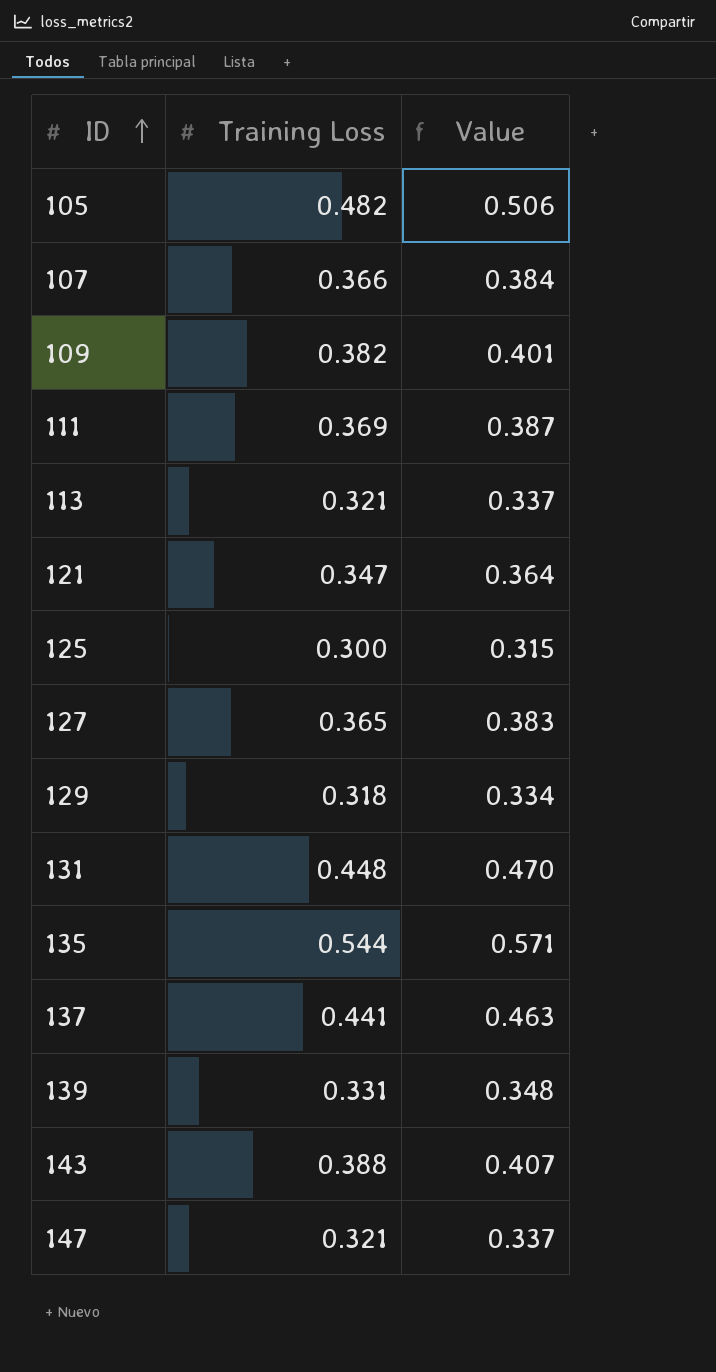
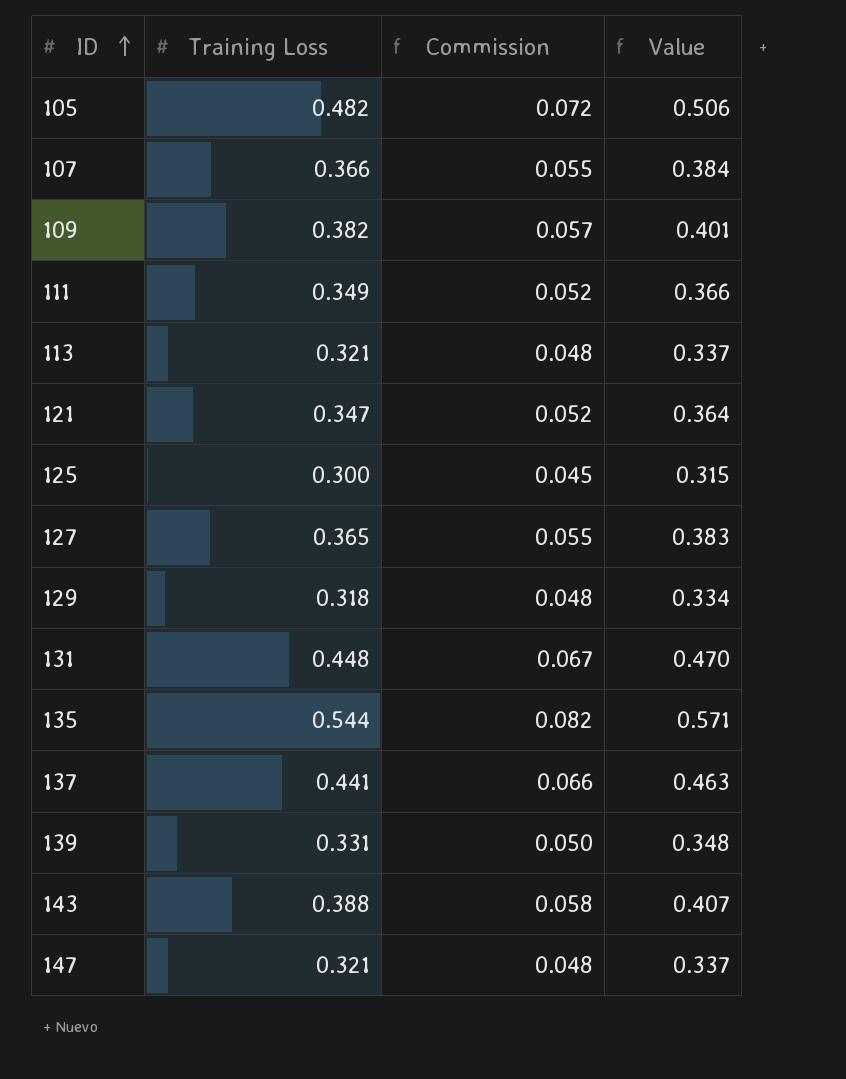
column Commission | formula: none -> [Training Loss] * 0.15
111 | Training Loss: 0.369 -> 0.349
111 | Value: 0.387 -> 0.366

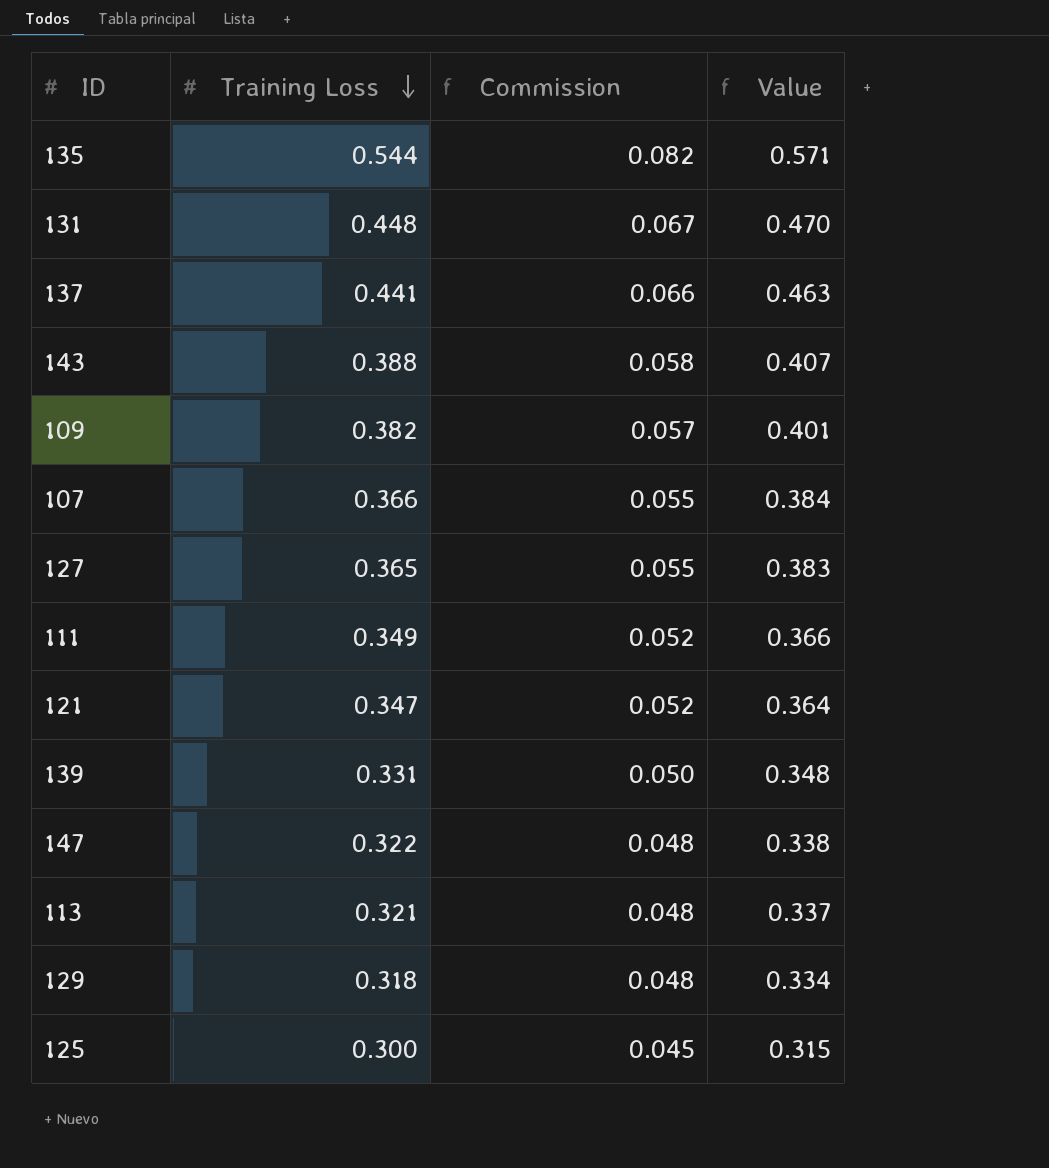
row order: ID ascending -> Training Loss descending
row 105: 0.482 | 0.072 | 0.506 -> none
147 | Training Loss: 0.321 -> 0.322
147 | Value: 0.337 -> 0.338

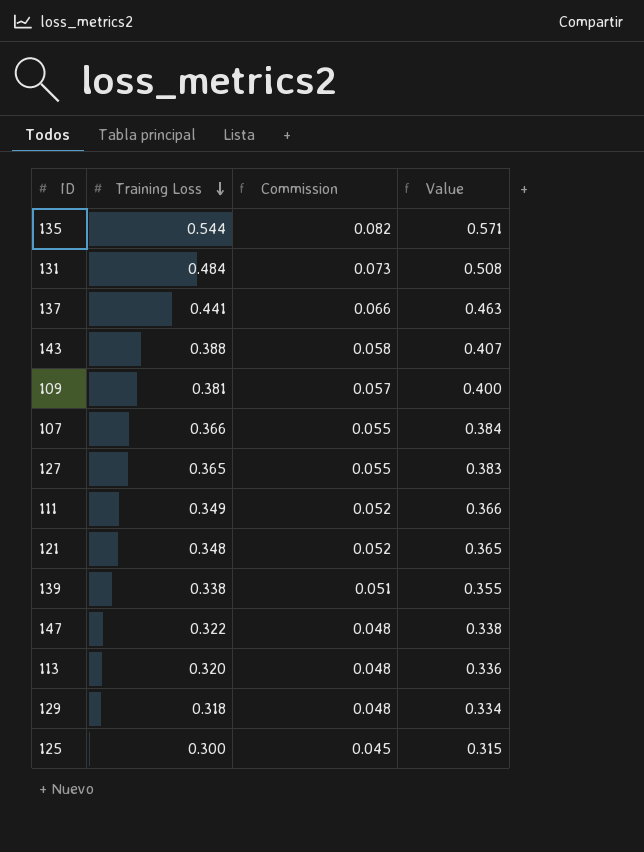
131 | Training Loss: 0.448 -> 0.484
131 | Commission: 0.067 -> 0.073
131 | Value: 0.470 -> 0.508
109 | Training Loss: 0.382 -> 0.381
109 | Value: 0.401 -> 0.400
121 | Training Loss: 0.347 -> 0.348
121 | Value: 0.364 -> 0.365
139 | Training Loss: 0.331 -> 0.338
139 | Commission: 0.050 -> 0.051
139 | Value: 0.348 -> 0.355
113 | Training Loss: 0.321 -> 0.320
113 | Value: 0.337 -> 0.336

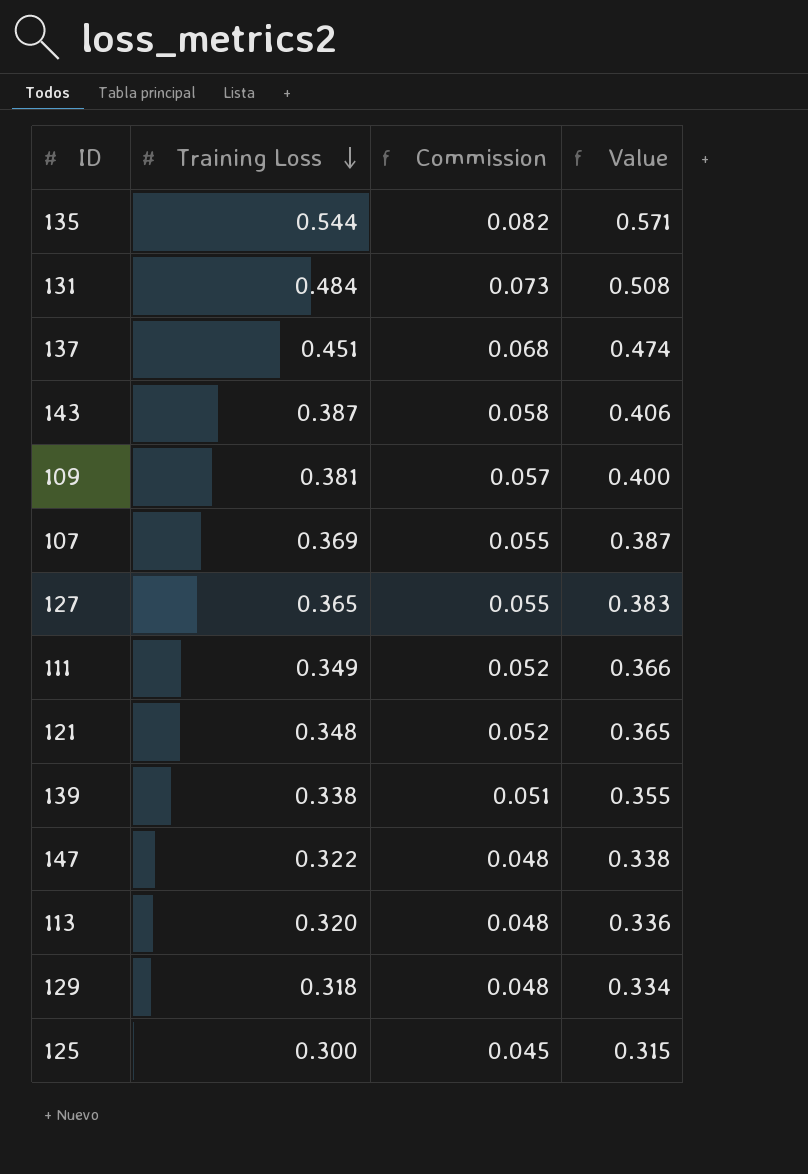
137 | Training Loss: 0.441 -> 0.451
137 | Commission: 0.066 -> 0.068
137 | Value: 0.463 -> 0.474
143 | Training Loss: 0.388 -> 0.387
143 | Value: 0.407 -> 0.406
107 | Training Loss: 0.366 -> 0.369
107 | Value: 0.384 -> 0.387

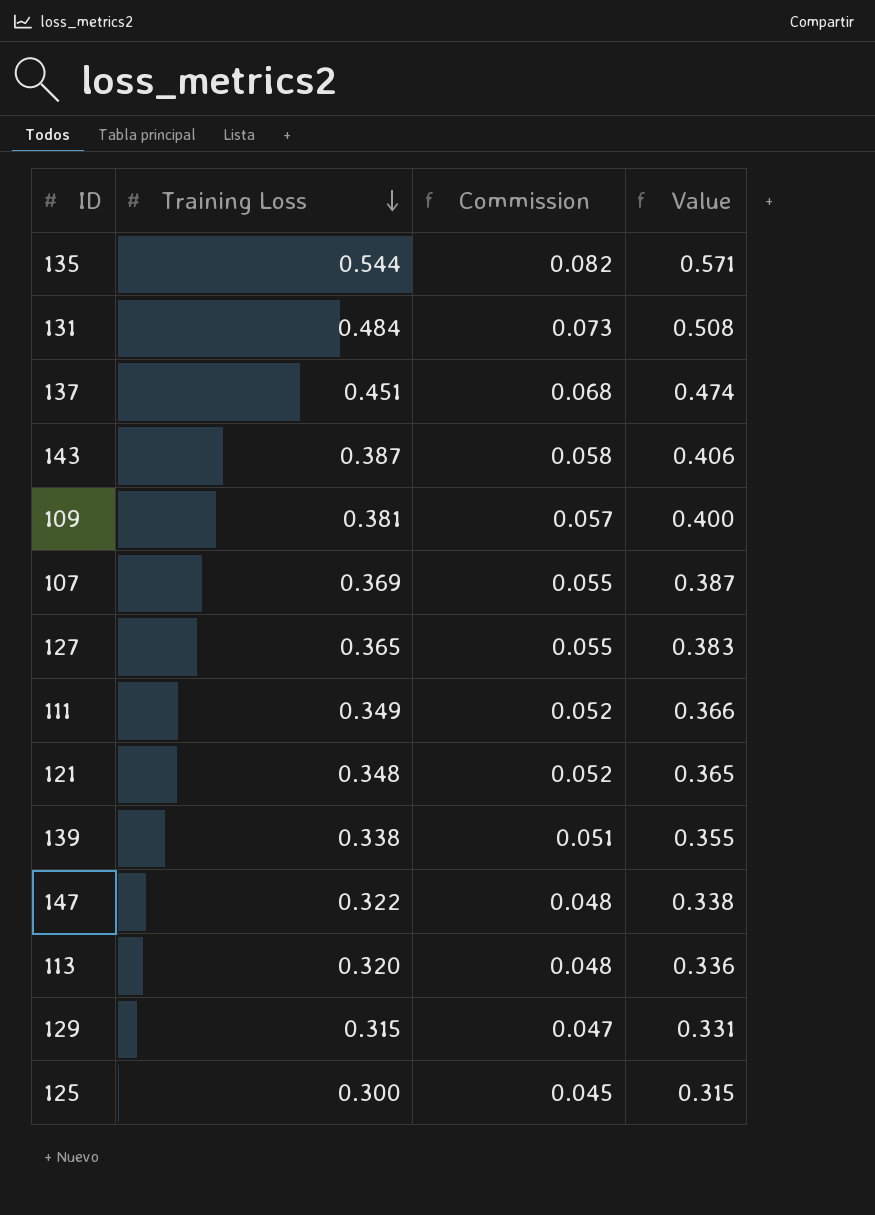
129 | Training Loss: 0.318 -> 0.315
129 | Commission: 0.048 -> 0.047
129 | Value: 0.334 -> 0.331

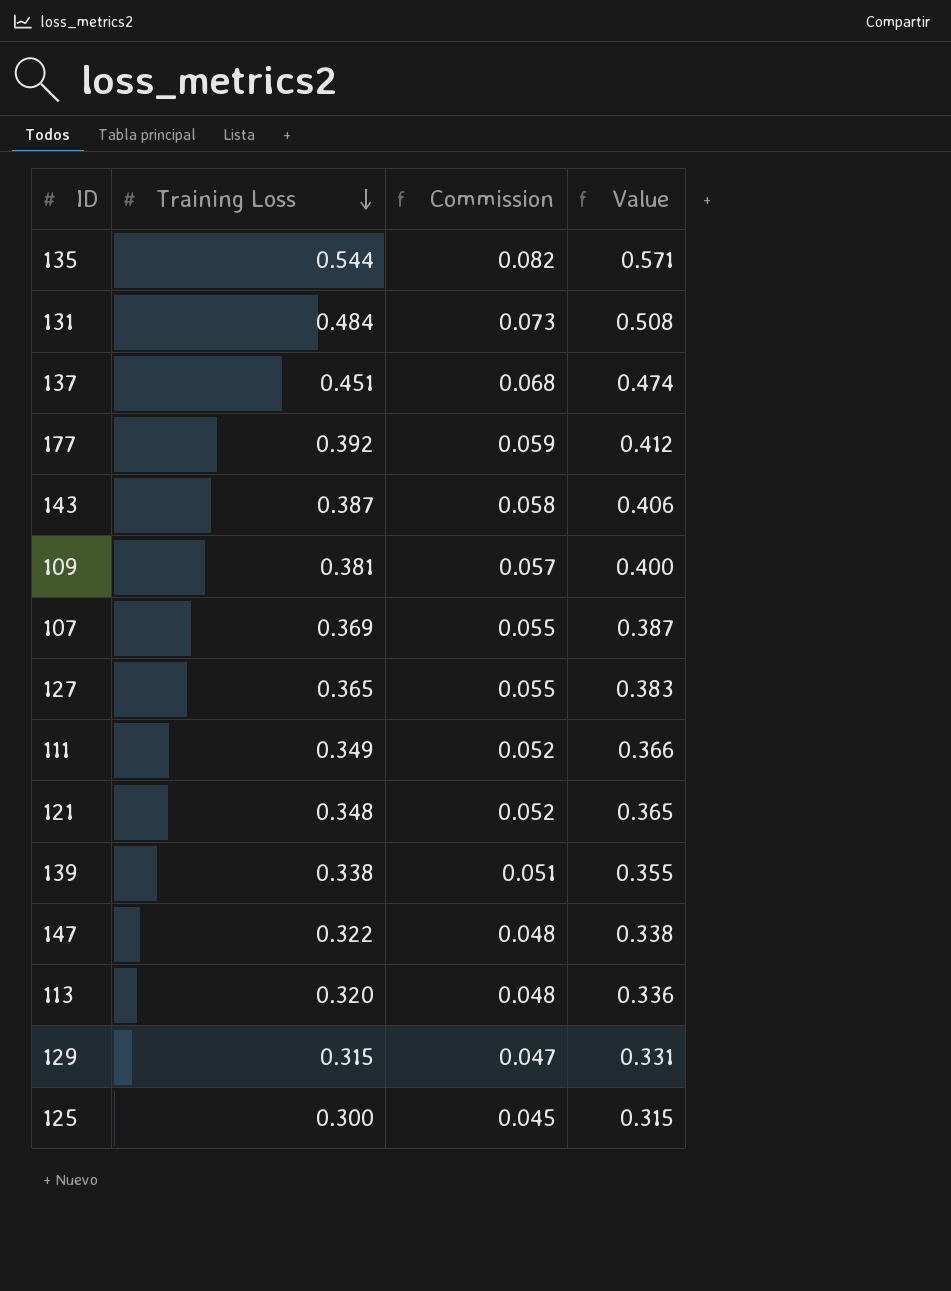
row 177: none -> 0.392 | 0.059 | 0.412

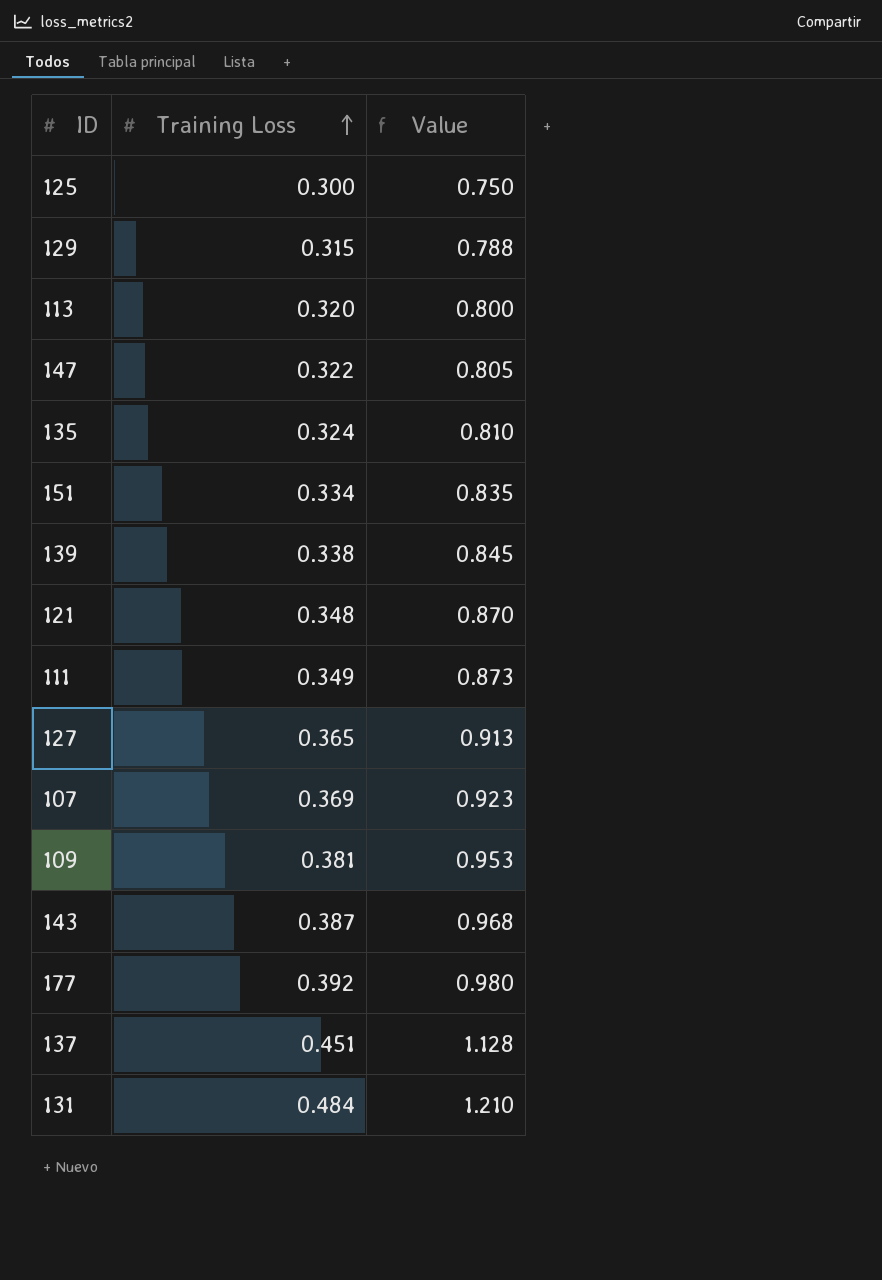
row order: Training Loss descending -> Training Loss ascending
column Commission | formula: [Training Loss] * 0.15 -> none
column Value | formula: [Training Loss] * 1.05 -> [Training Loss] * 2.5
135 | Training Loss: 0.544 -> 0.324
row 151: none -> 0.334 | 0.835

